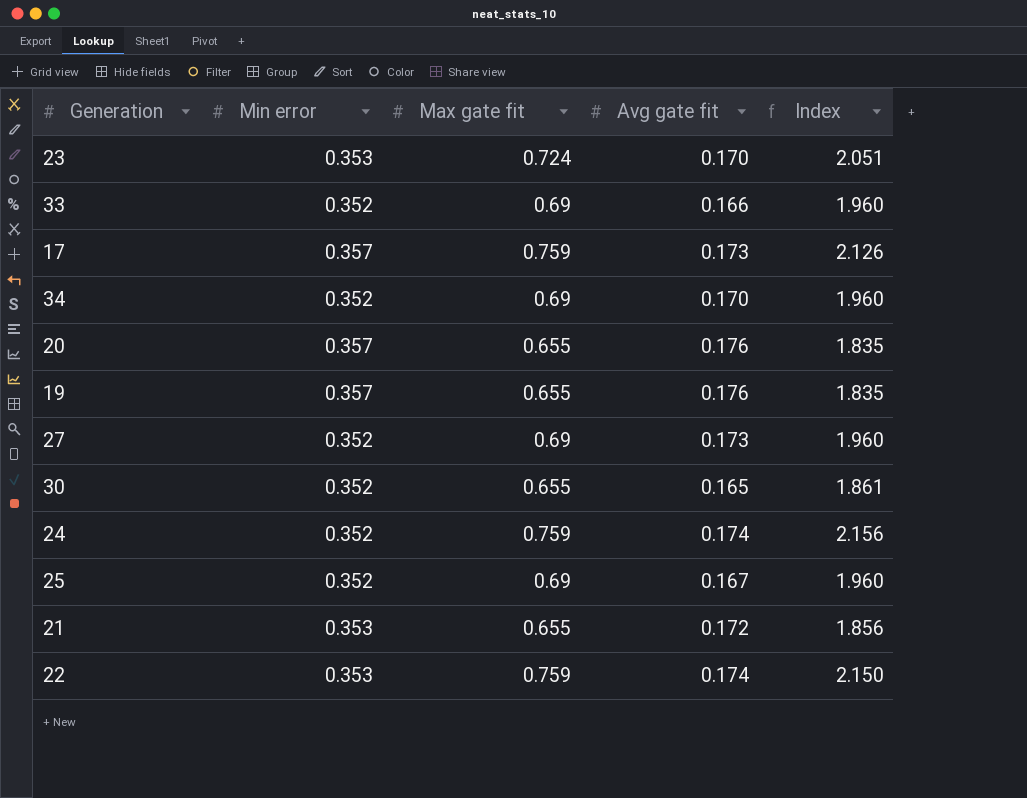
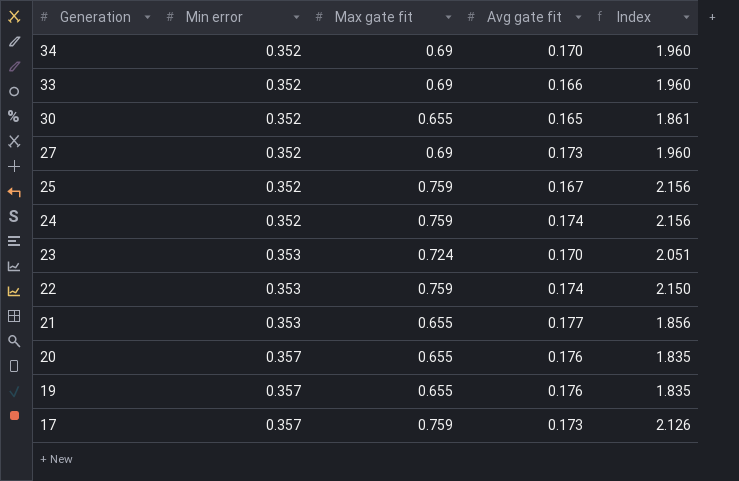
row order: none -> Generation descending
25 | Max gate fit: 0.69 -> 0.759
25 | Index: 1.960 -> 2.156
21 | Avg gate fit: 0.172 -> 0.177

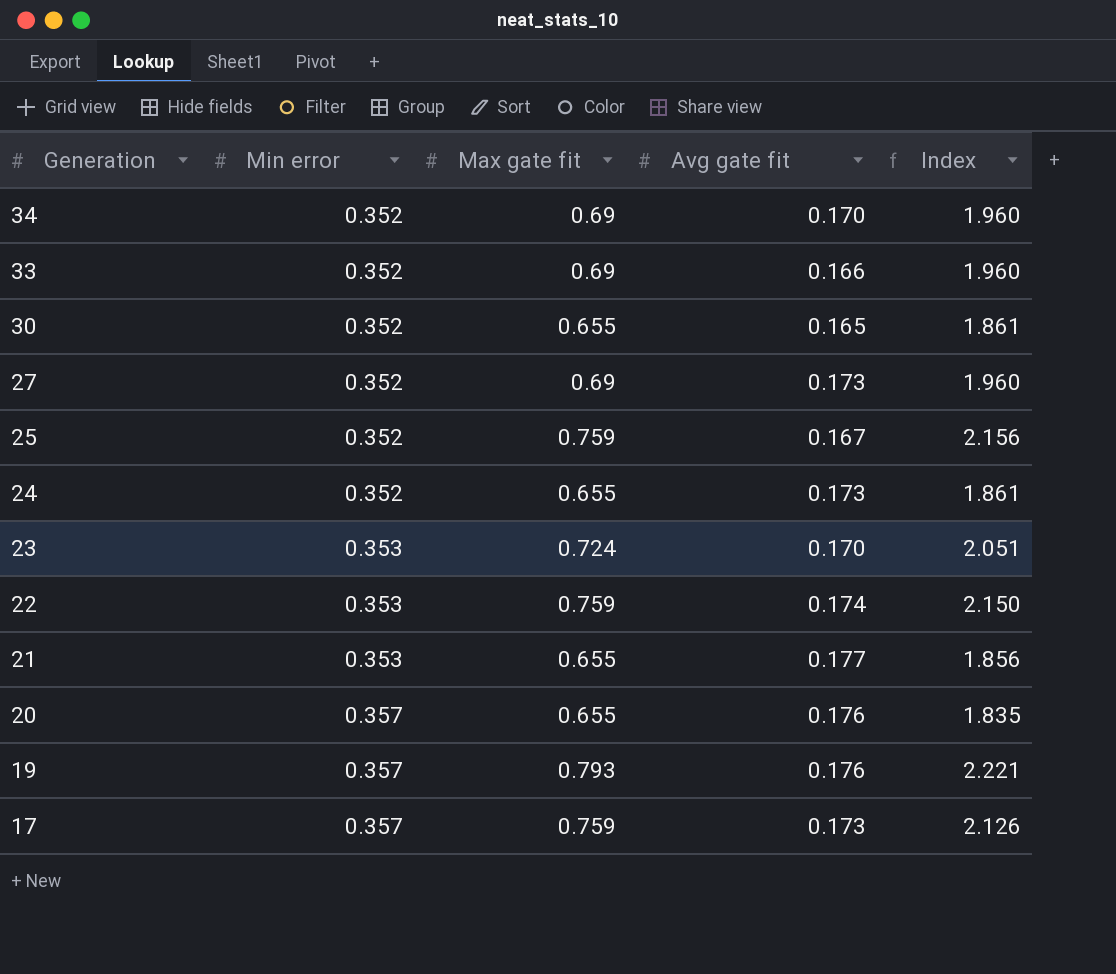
24 | Max gate fit: 0.759 -> 0.655
24 | Avg gate fit: 0.174 -> 0.173
24 | Index: 2.156 -> 1.861
19 | Max gate fit: 0.655 -> 0.793
19 | Index: 1.835 -> 2.221

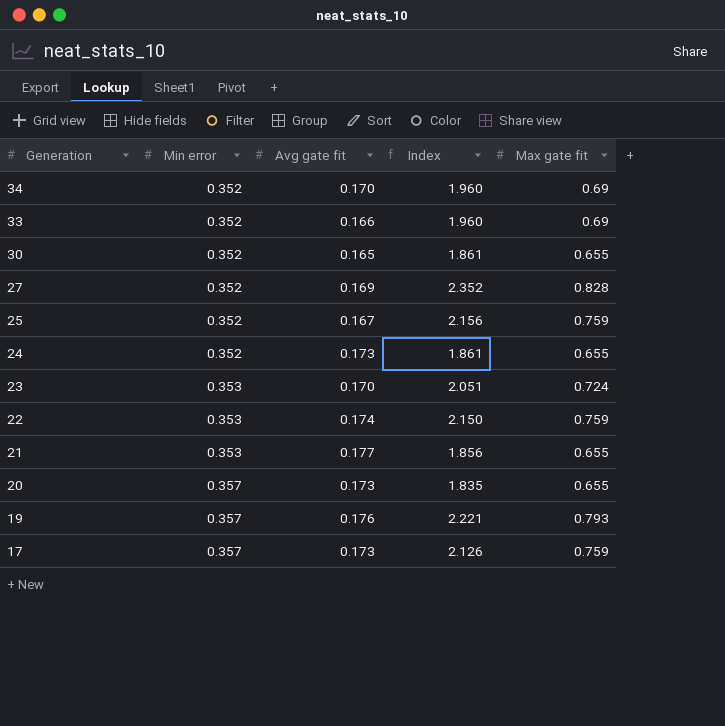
column Max gate fit | position: 3 -> 5
27 | Avg gate fit: 0.173 -> 0.169
27 | Index: 1.960 -> 2.352
27 | Max gate fit: 0.69 -> 0.828
20 | Avg gate fit: 0.176 -> 0.173

